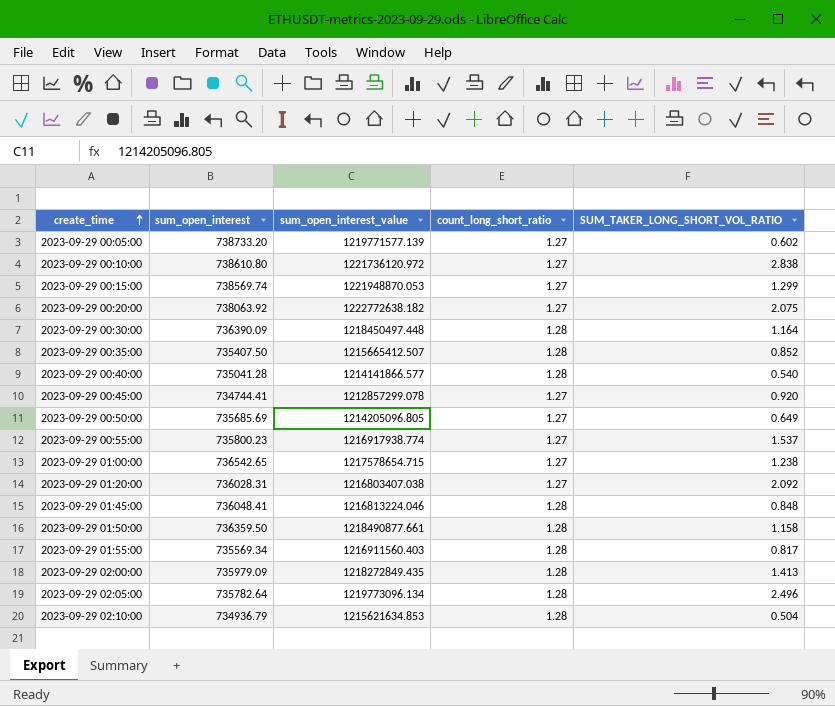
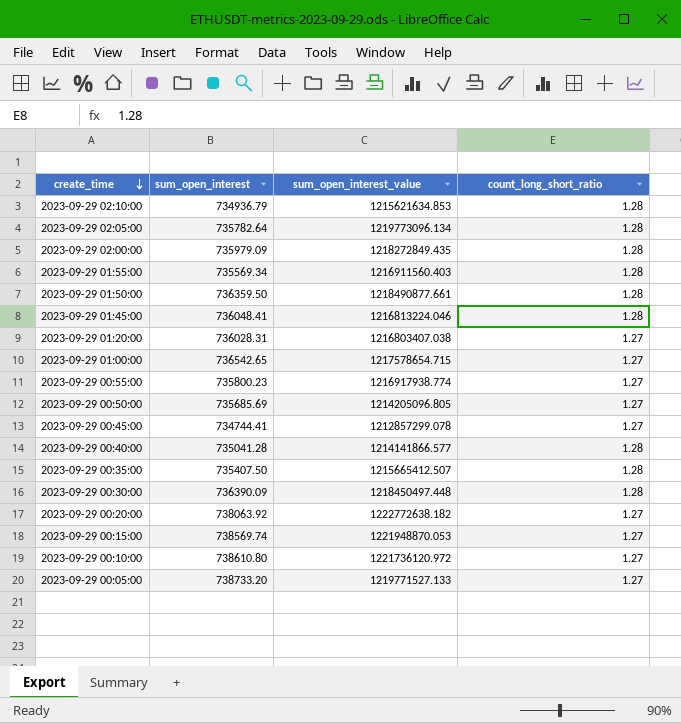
row order: create_time ascending -> create_time descending
column SUM_TAKER_LONG_SHORT_VOL_RATIO | position: 5 -> none
2023-09-29 00:05:00 | sum_open_interest_value: 1219771577.139 -> 1219771527.133

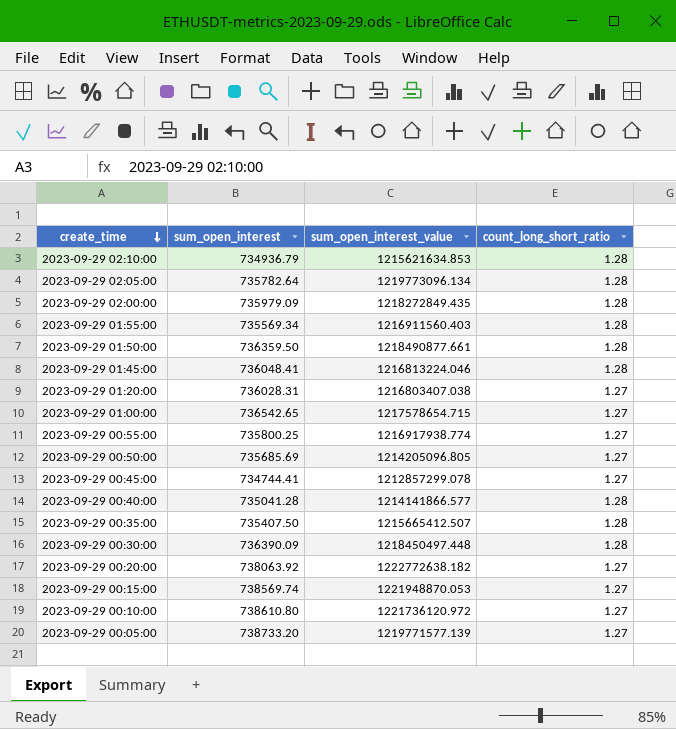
2023-09-29 00:55:00 | sum_open_interest: 735800.23 -> 735800.25
2023-09-29 00:05:00 | sum_open_interest_value: 1219771527.133 -> 1219771577.139

